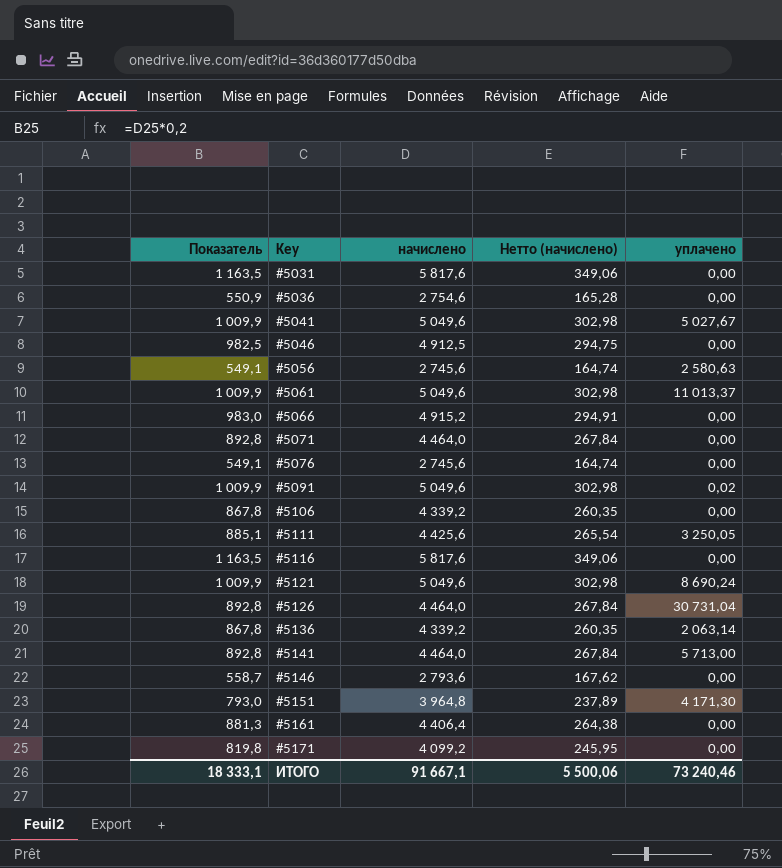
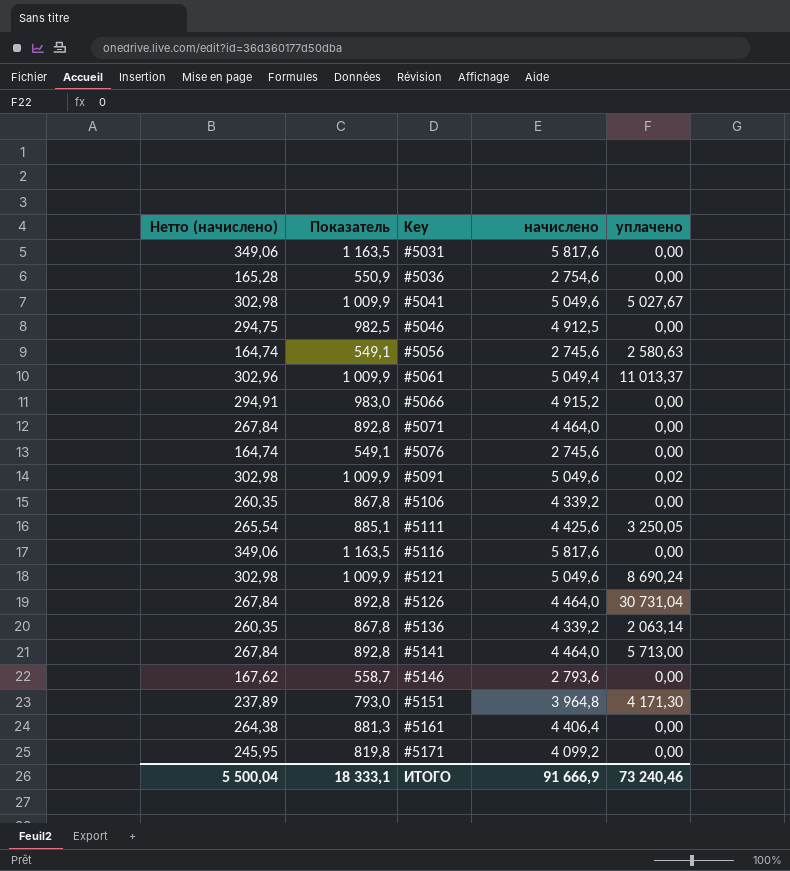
column Нетто (начислено) | position: 4 -> 1
#5061 | Нетто (начислено): 302,98 -> 302,96
#5061 | начислено: 5 049,6 -> 5 049,4
ИТОГО | Нетто (начислено): 5 500,06 -> 5 500,04
ИТОГО | начислено: 91 667,1 -> 91 666,9

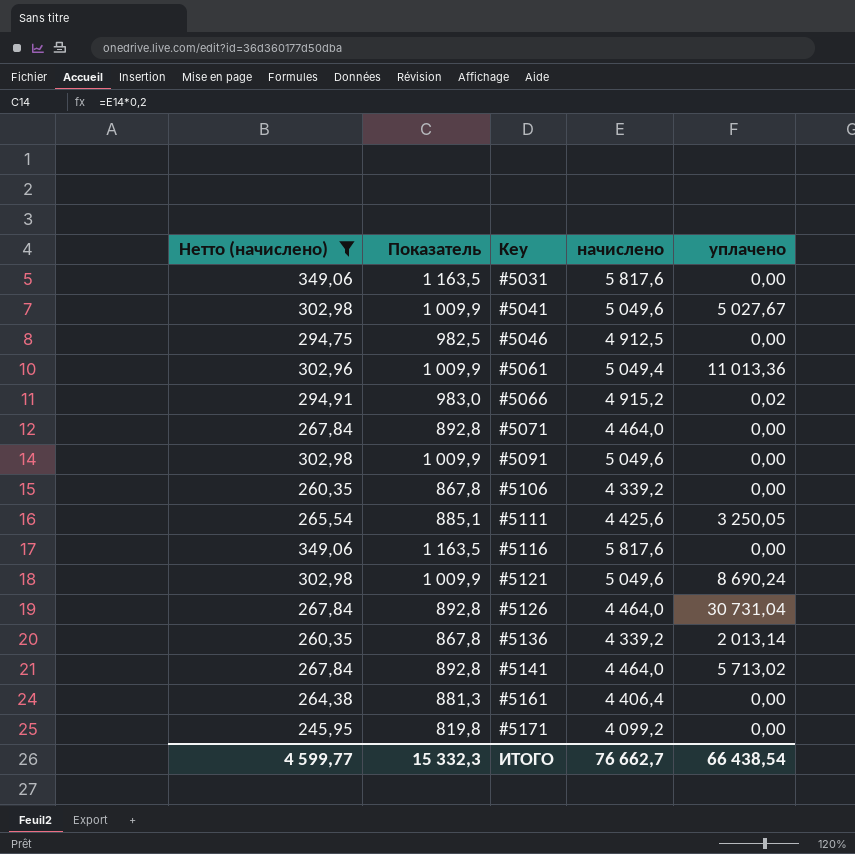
filter: none -> Нетто (начислено) >= 245,95
#5061 | уплачено: 11 013,37 -> 11 013,36
#5066 | уплачено: 0,00 -> 0,02
#5091 | уплачено: 0,02 -> 0,00
#5136 | уплачено: 2 063,14 -> 2 013,14
#5141 | уплачено: 5 713,00 -> 5 713,02
ИТОГО | Нетто (начислено): 5 500,04 -> 4 599,77
ИТОГО | Показатель: 18 333,1 -> 15 332,3
ИТОГО | начислено: 91 666,9 -> 76 662,7
ИТОГО | уплачено: 73 240,46 -> 66 438,54

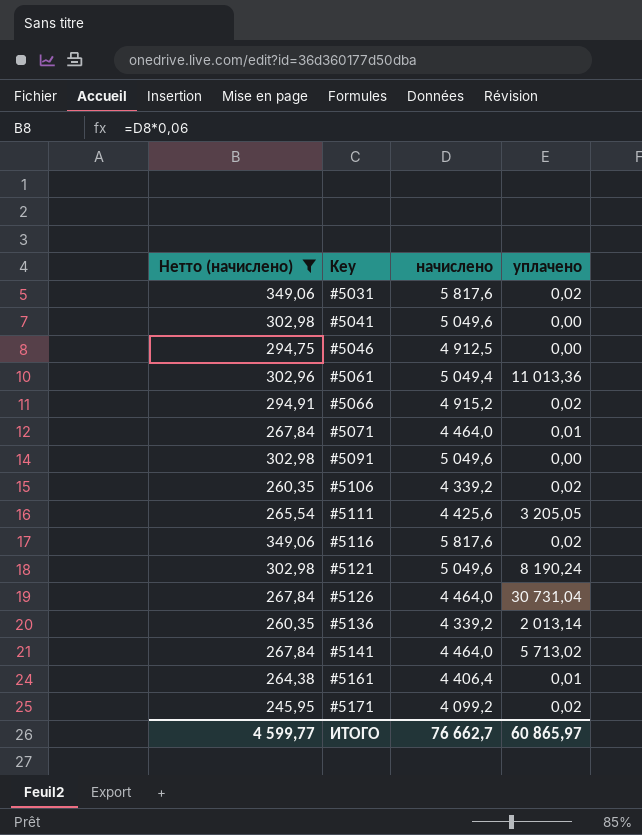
column Показатель | formula: [начислено] * 0,2 -> none
#5031 | уплачено: 0,00 -> 0,02
#5041 | уплачено: 5 027,67 -> 0,00
#5071 | уплачено: 0,00 -> 0,01
#5106 | уплачено: 0,00 -> 0,02
#5111 | уплачено: 3 250,05 -> 3 205,05
#5116 | уплачено: 0,00 -> 0,02
#5121 | уплачено: 8 690,24 -> 8 190,24
#5161 | уплачено: 0,00 -> 0,01
#5171 | уплачено: 0,00 -> 0,02
ИТОГО | уплачено: 66 438,54 -> 60 865,97

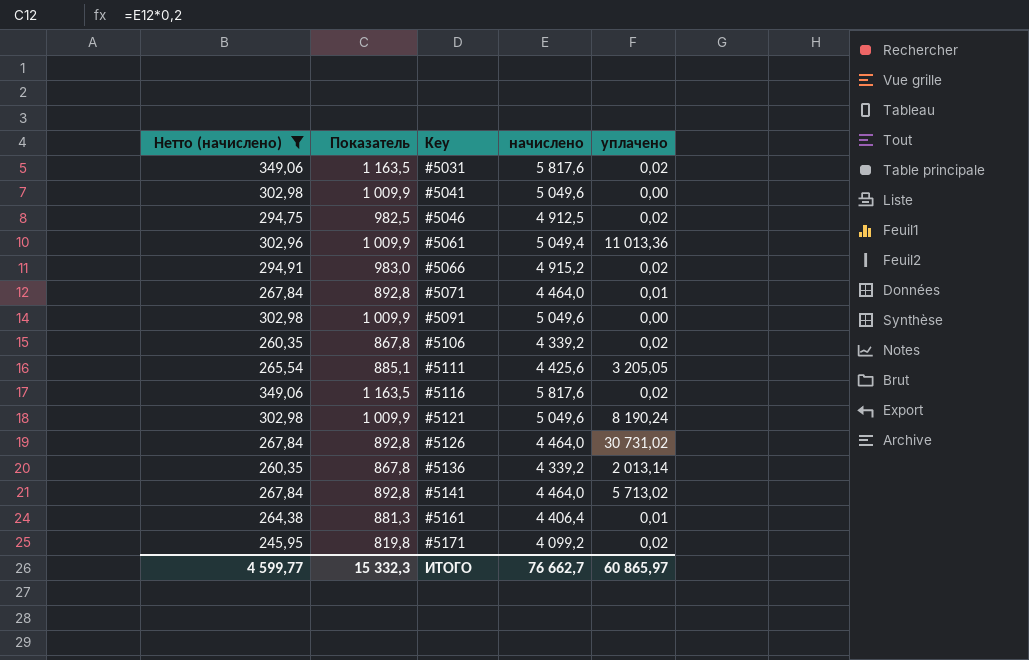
column Показатель | formula: none -> [начислено] * 0,2
#5046 | уплачено: 0,00 -> 0,02
#5126 | уплачено: 30 731,04 -> 30 731,02

